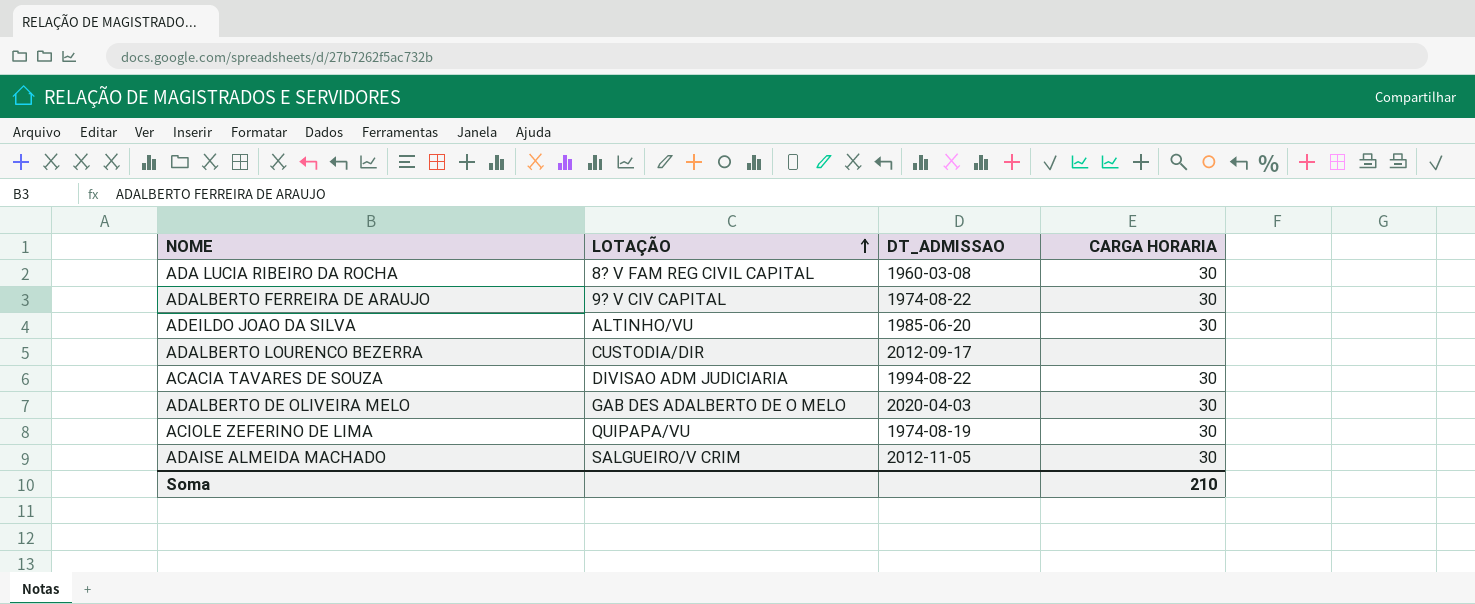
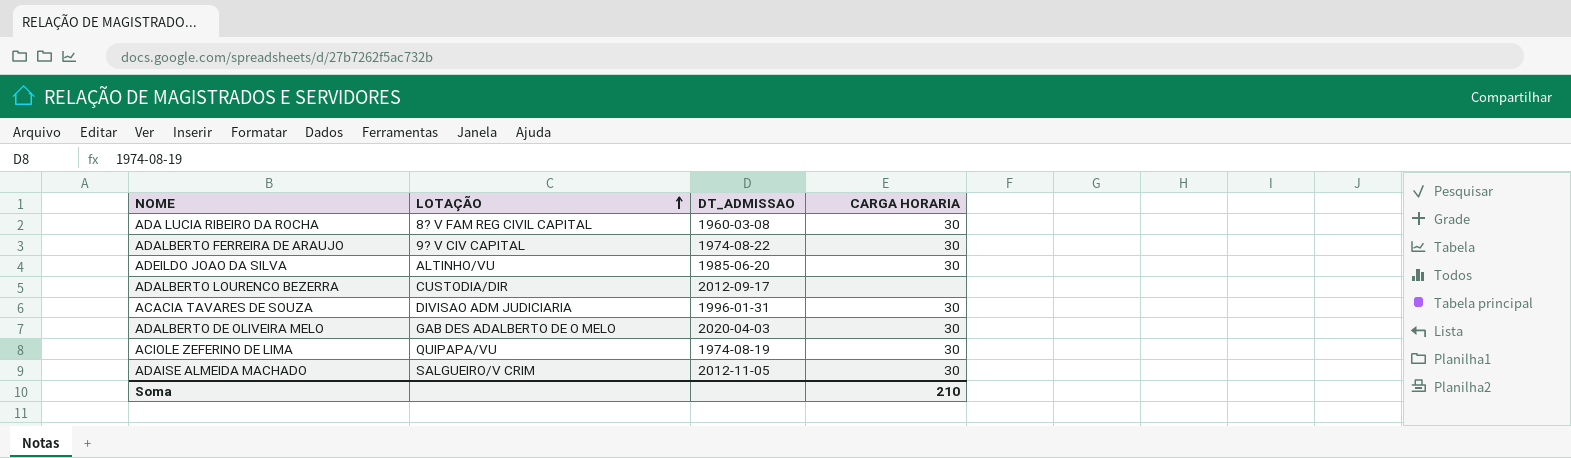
ACACIA TAVARES DE SOUZA | DT_ADMISSAO: 1994-08-22 -> 1996-01-31

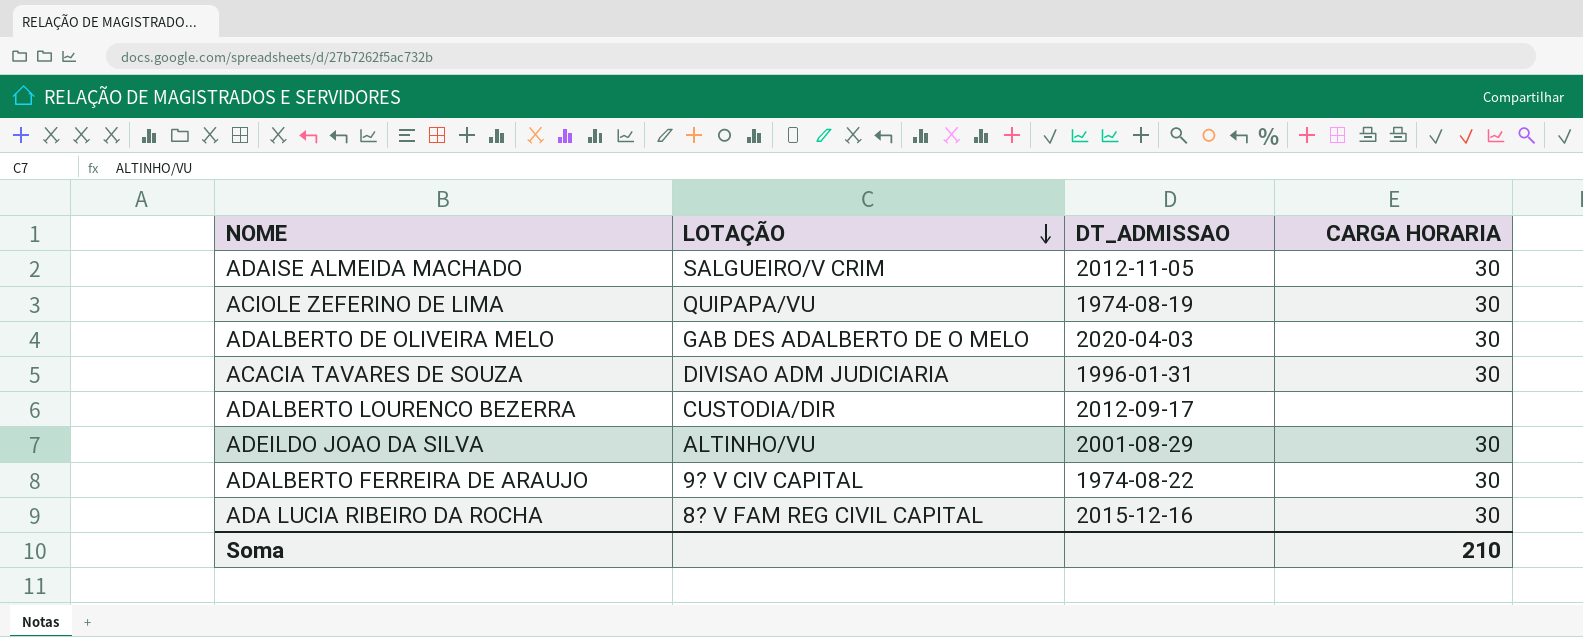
row order: LOTAÇÃO ascending -> LOTAÇÃO descending
ADEILDO JOAO DA SILVA | DT_ADMISSAO: 1985-06-20 -> 2001-08-29
ADA LUCIA RIBEIRO DA ROCHA | DT_ADMISSAO: 1960-03-08 -> 2015-12-16

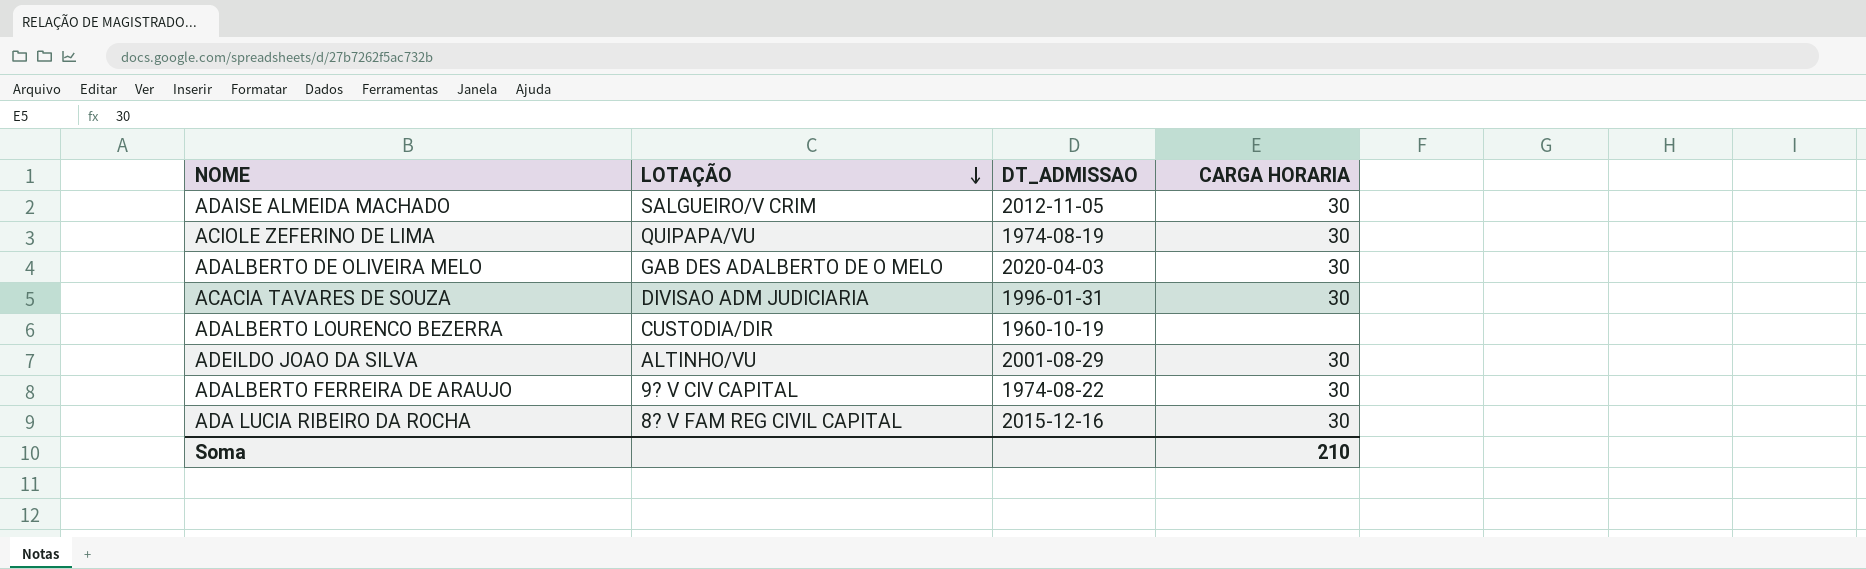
ADALBERTO LOURENCO BEZERRA | DT_ADMISSAO: 2012-09-17 -> 1960-10-19

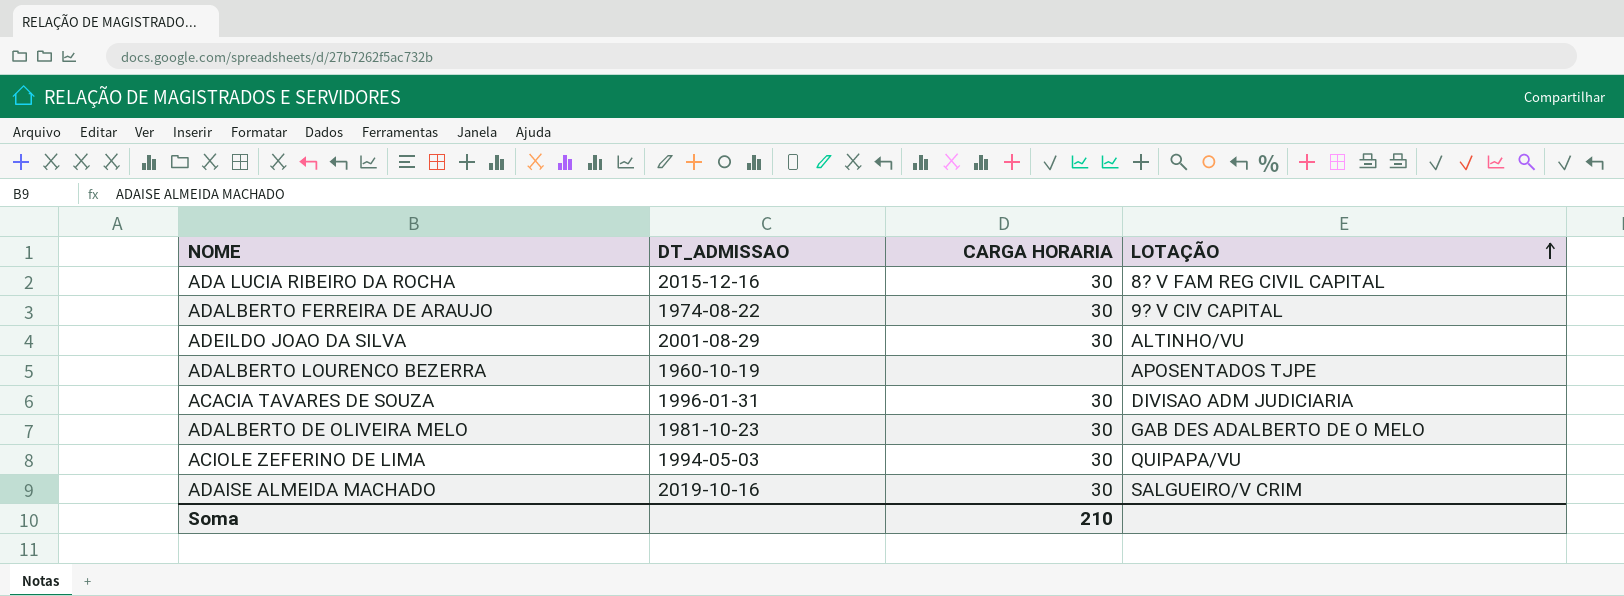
row order: LOTAÇÃO descending -> LOTAÇÃO ascending
column LOTAÇÃO | position: 2 -> 4
ADALBERTO LOURENCO BEZERRA | LOTAÇÃO: CUSTODIA/DIR -> APOSENTADOS TJPE
ADALBERTO DE OLIVEIRA MELO | DT_ADMISSAO: 2020-04-03 -> 1981-10-23
ACIOLE ZEFERINO DE LIMA | DT_ADMISSAO: 1974-08-19 -> 1994-05-03
ADAISE ALMEIDA MACHADO | DT_ADMISSAO: 2012-11-05 -> 2019-10-16

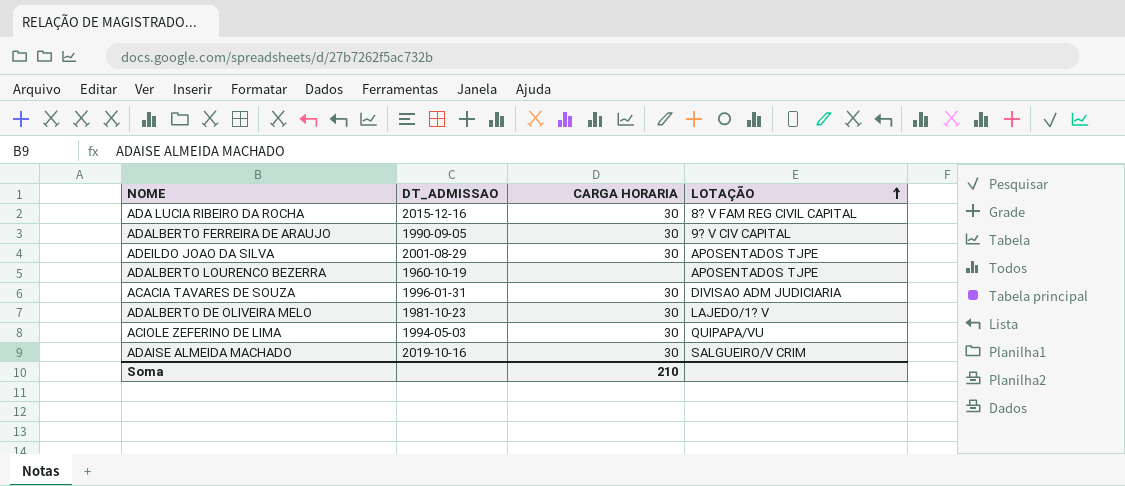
ADALBERTO FERREIRA DE ARAUJO | DT_ADMISSAO: 1974-08-22 -> 1990-09-05
ADEILDO JOAO DA SILVA | LOTAÇÃO: ALTINHO/VU -> APOSENTADOS TJPE
ADALBERTO DE OLIVEIRA MELO | LOTAÇÃO: GAB DES ADALBERTO DE O MELO -> LAJEDO/1? V

